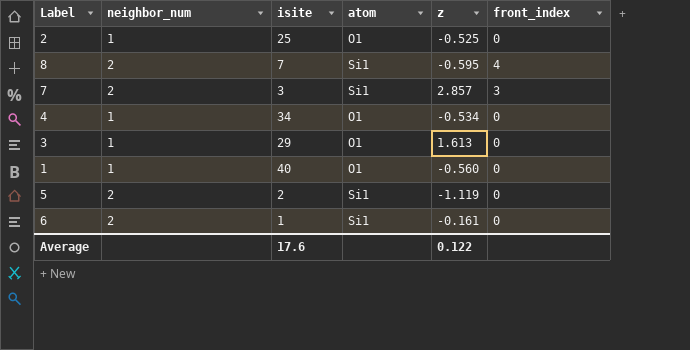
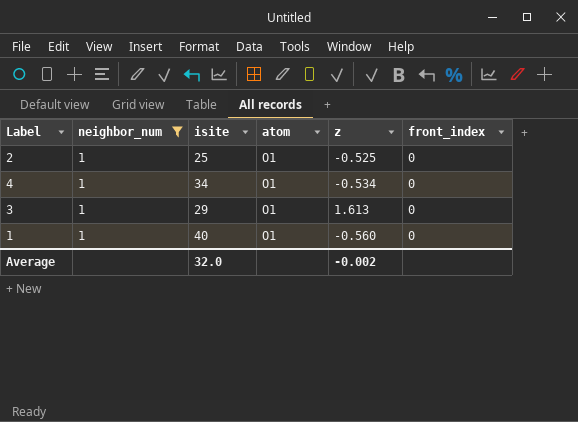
filter: none -> neighbor_num = 1
Average | isite: 17.6 -> 32.0
Average | z: 0.122 -> -0.002

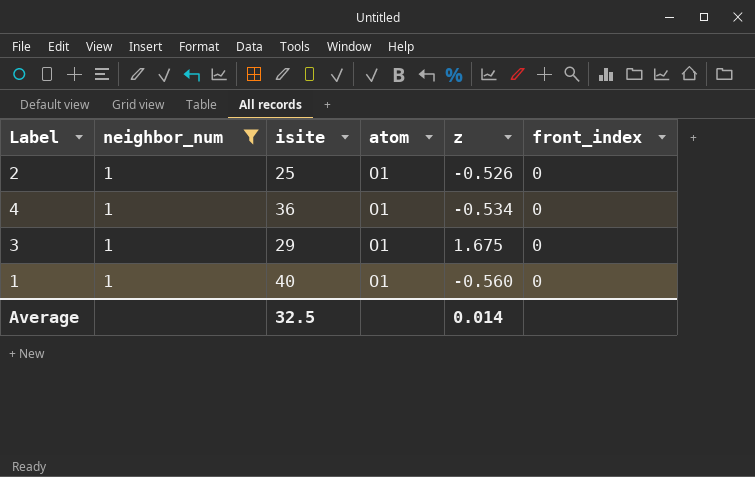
2 | z: -0.525 -> -0.526
4 | isite: 34 -> 36
3 | z: 1.613 -> 1.675
Average | isite: 32.0 -> 32.5
Average | z: -0.002 -> 0.014

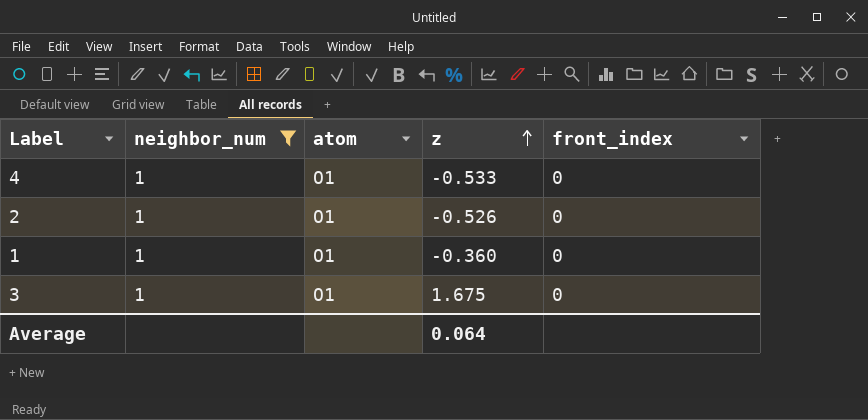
row order: none -> z ascending
column isite | position: 3 -> none
4 | z: -0.534 -> -0.533
1 | z: -0.560 -> -0.360
Average | z: 0.014 -> 0.064

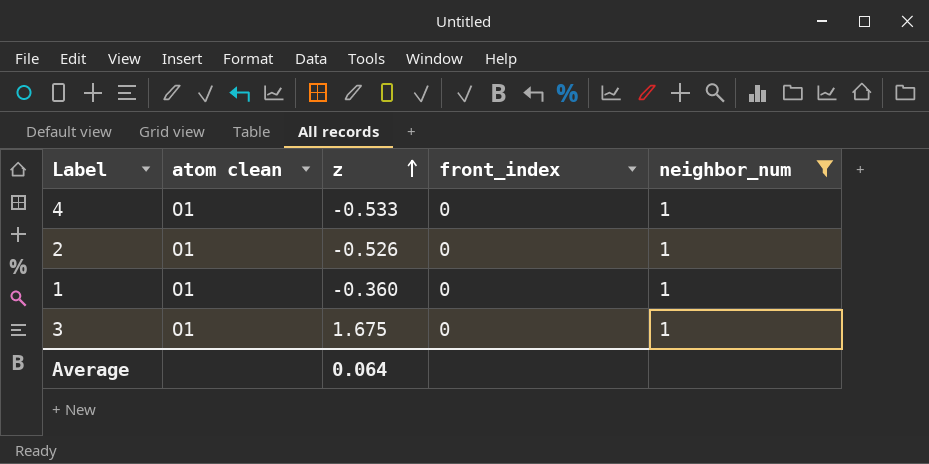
column name: atom -> atom clean
column neighbor_num | position: 2 -> 5

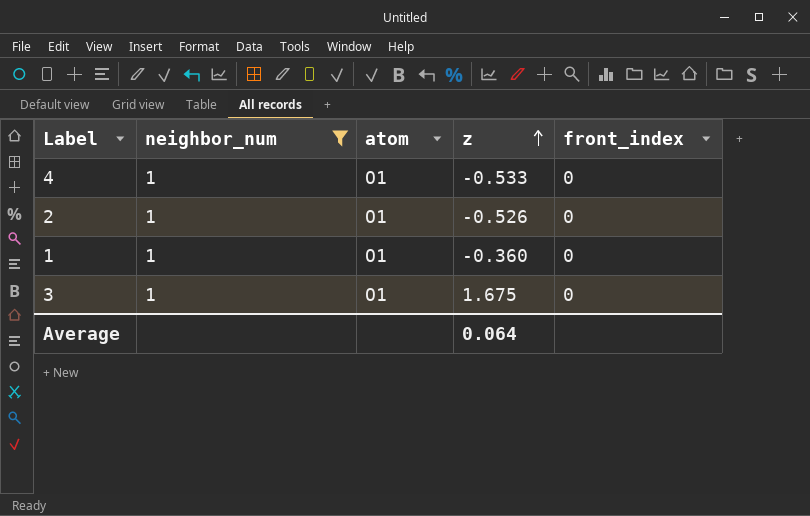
column neighbor_num | position: 5 -> 2
column name: atom clean -> atom

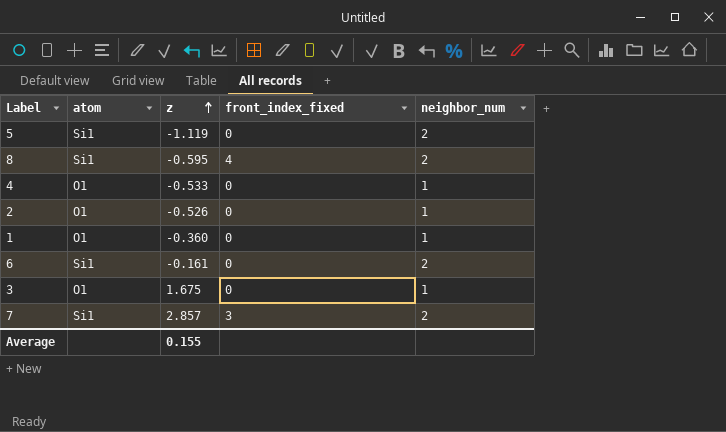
filter: neighbor_num = 1 -> none
column name: front_index -> front_index_fixed
column neighbor_num | position: 2 -> 5
Average | z: 0.064 -> 0.155

